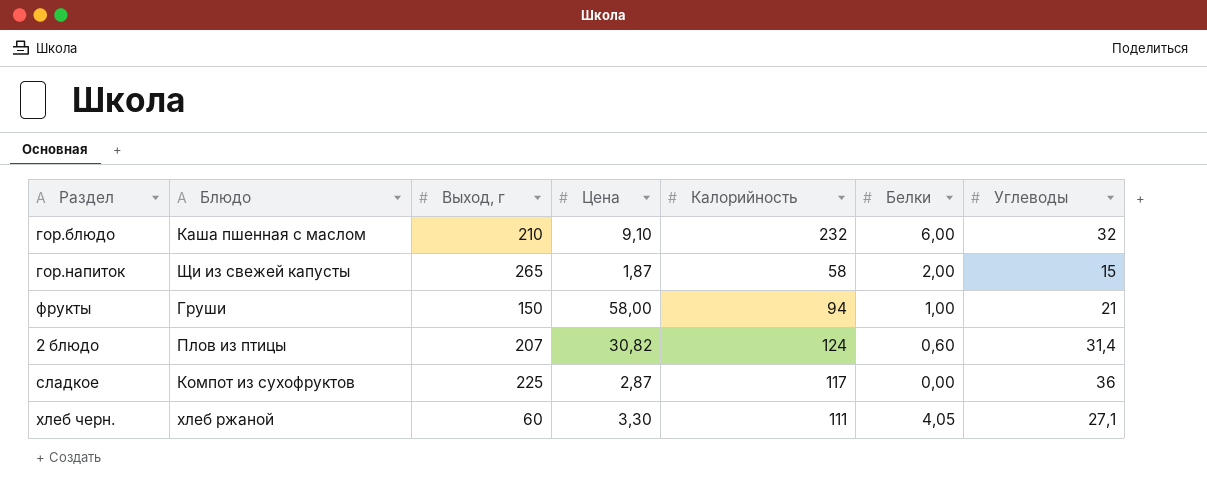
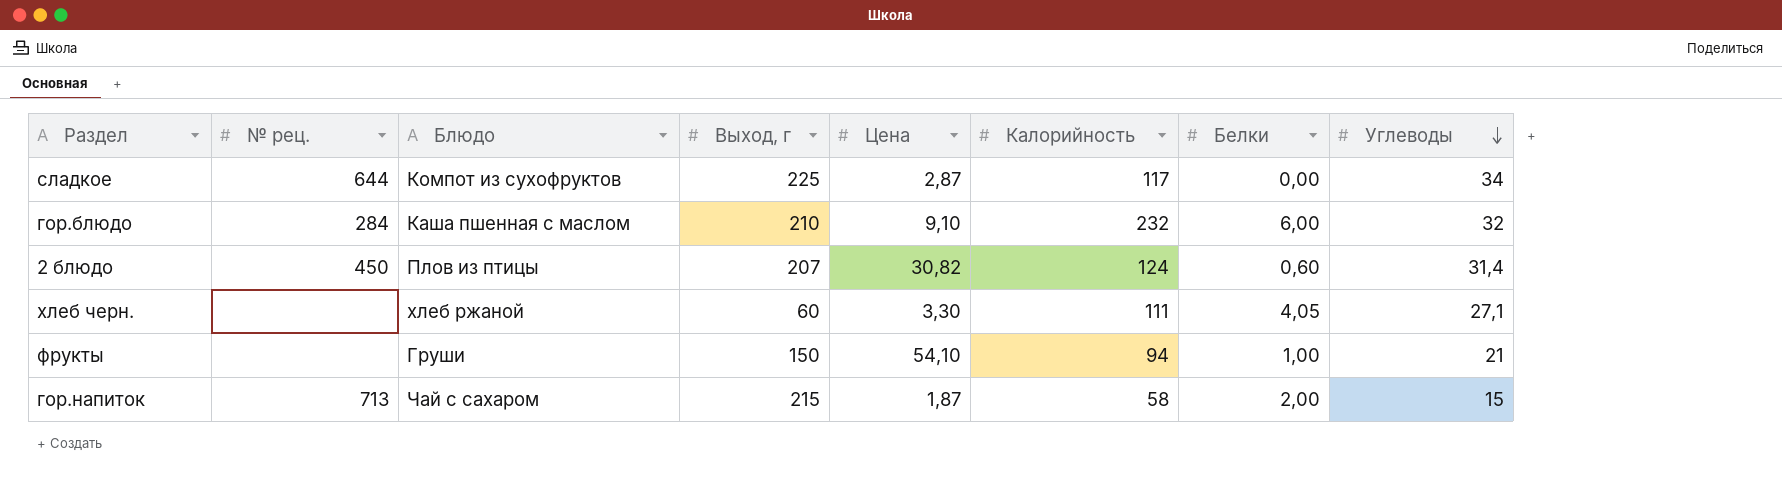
row order: none -> Углеводы descending
column № рец. | position: none -> 2
сладкое | Углеводы: 36 -> 34
фрукты | Цена: 58,00 -> 54,10
гор.напиток | Блюдо: Щи из свежей капусты -> Чай с сахаром
гор.напиток | Выход, г: 265 -> 215

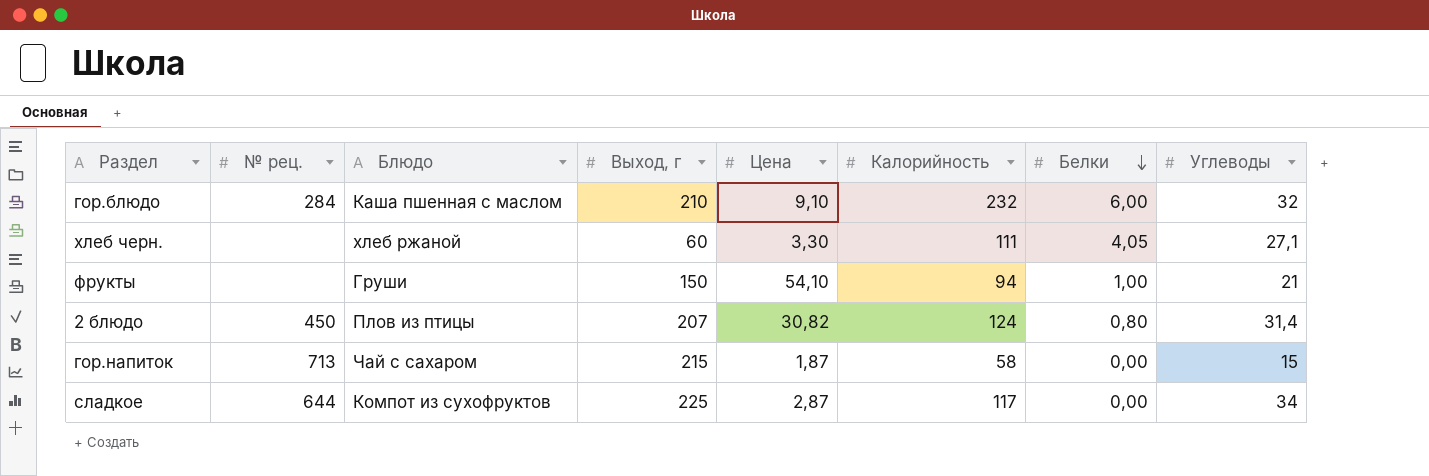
row order: Углеводы descending -> Белки descending
2 блюдо | Белки: 0,60 -> 0,80
гор.напиток | Белки: 2,00 -> 0,00

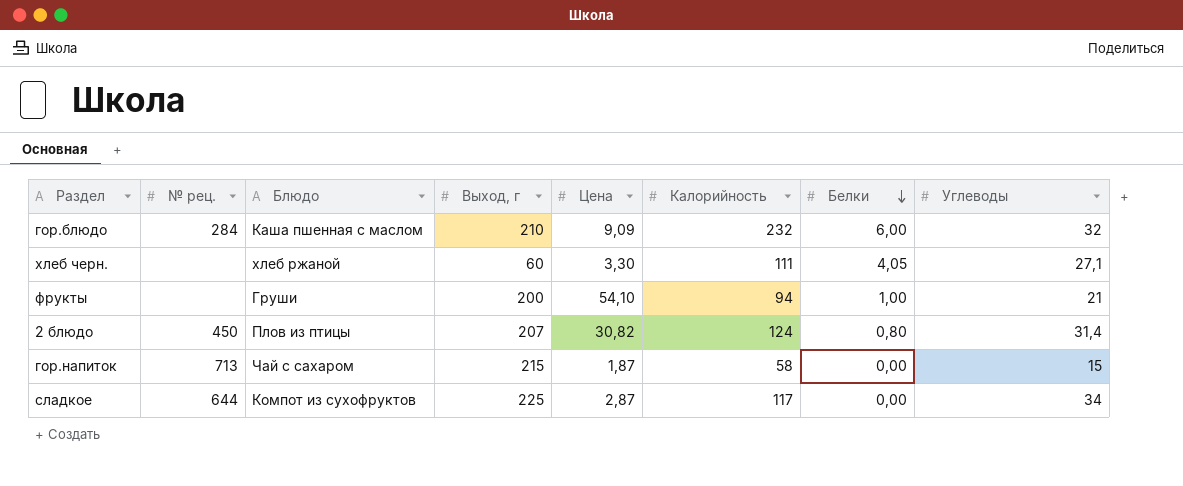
гор.блюдо | Цена: 9,10 -> 9,09
фрукты | Выход, г: 150 -> 200

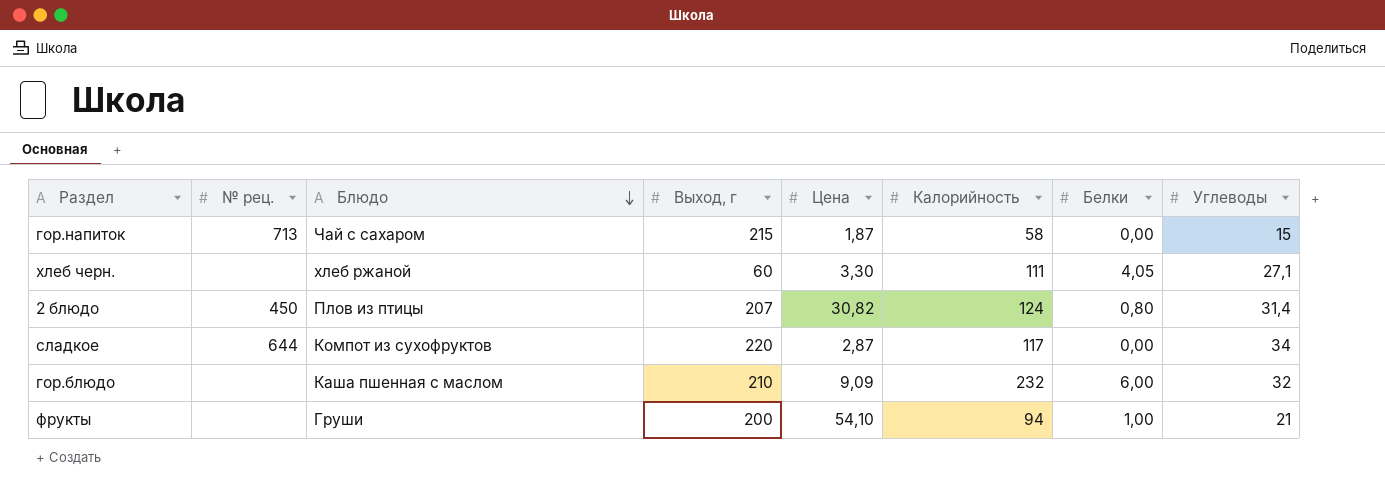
row order: Белки descending -> Блюдо descending
сладкое | Выход, г: 225 -> 220
гор.блюдо | № рец.: 284 -> none

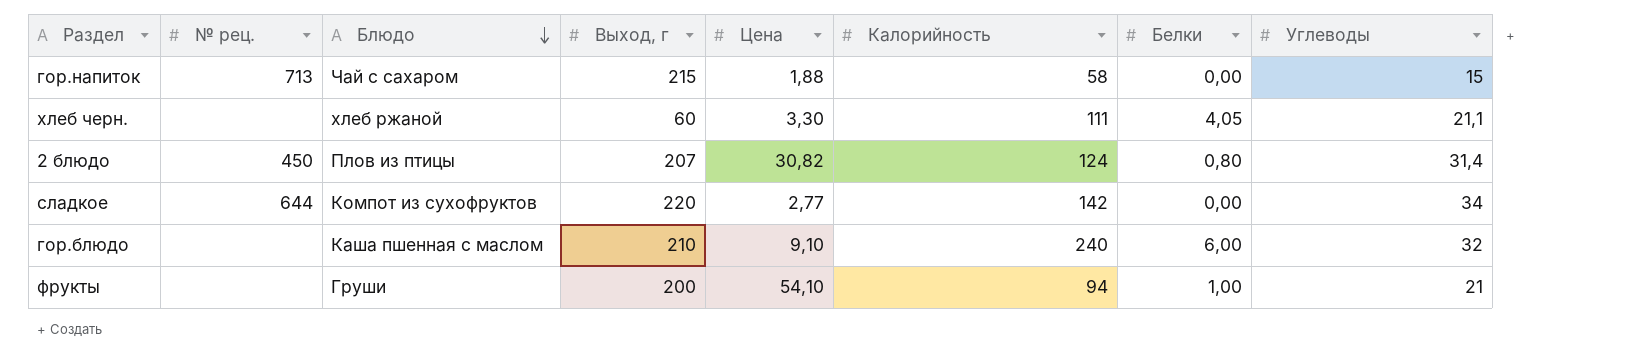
гор.напиток | Цена: 1,87 -> 1,88
хлеб черн. | Углеводы: 27,1 -> 21,1
сладкое | Цена: 2,87 -> 2,77
сладкое | Калорийность: 117 -> 142
гор.блюдо | Цена: 9,09 -> 9,10
гор.блюдо | Калорийность: 232 -> 240

